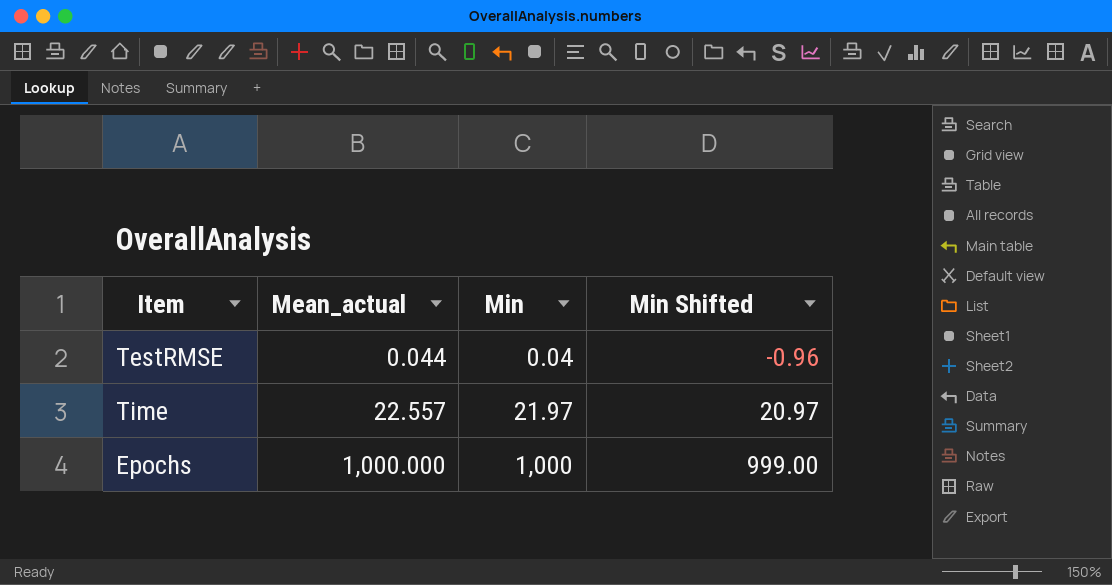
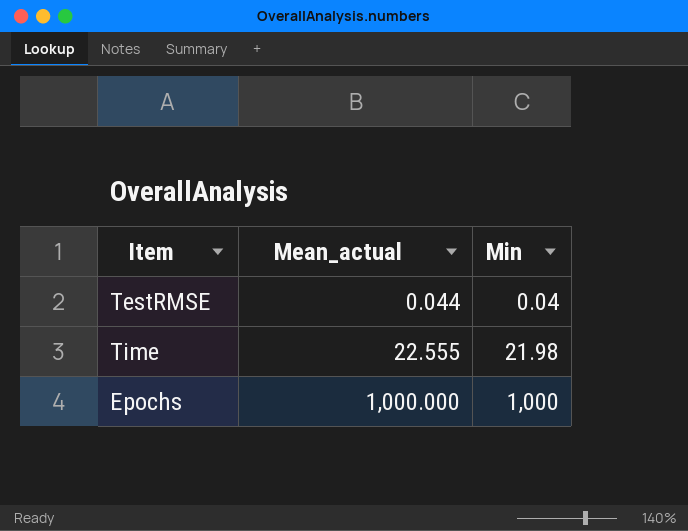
column Min Shifted | formula: [Min] - 1 -> none
Time | Mean_actual: 22.557 -> 22.555
Time | Min: 21.97 -> 21.98

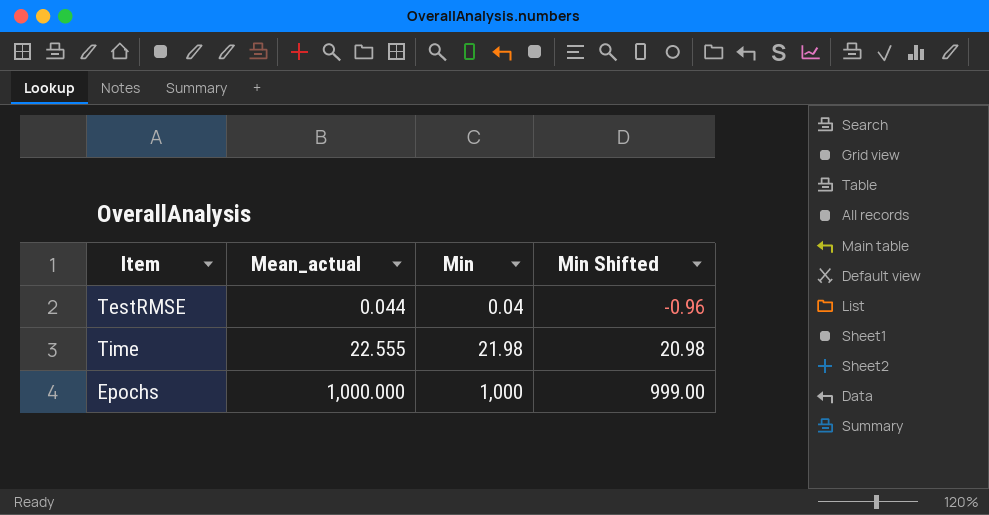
column Min Shifted | formula: none -> [Min] - 1

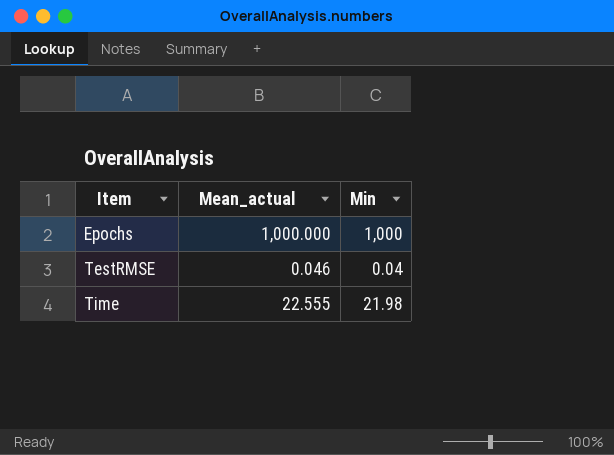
row order: Mean_actual ascending -> Item ascending
column Min Shifted | formula: [Min] - 1 -> none
TestRMSE | Mean_actual: 0.044 -> 0.046

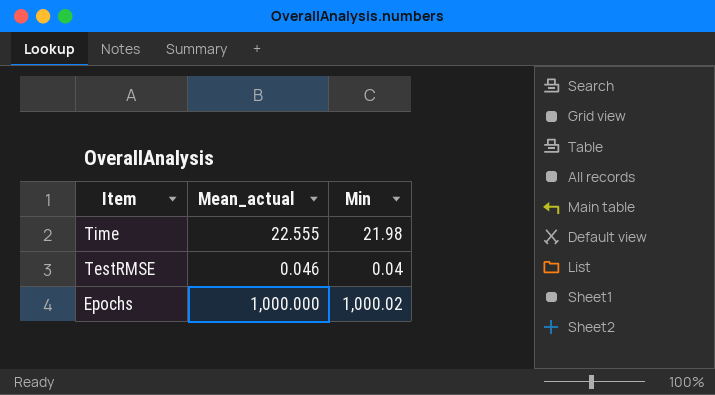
row order: Item ascending -> Item descending
Epochs | Min: 1,000 -> 1,000.02

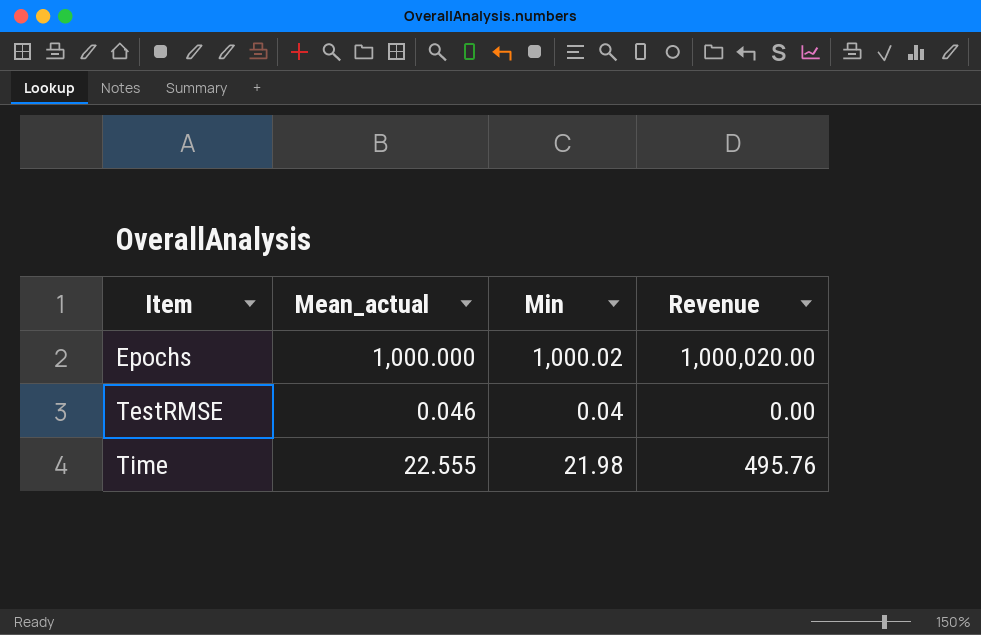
row order: Item descending -> Item ascending
column Revenue | formula: none -> [Mean_actual] * [Min]

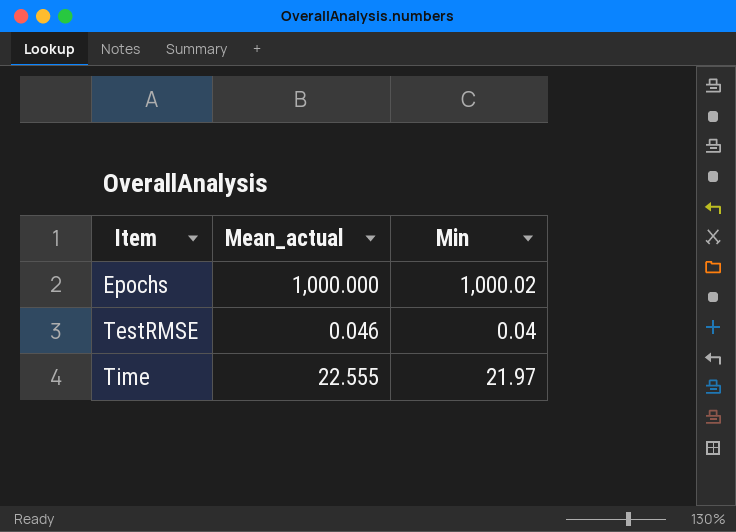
column Revenue | formula: [Mean_actual] * [Min] -> none
Time | Min: 21.98 -> 21.97

